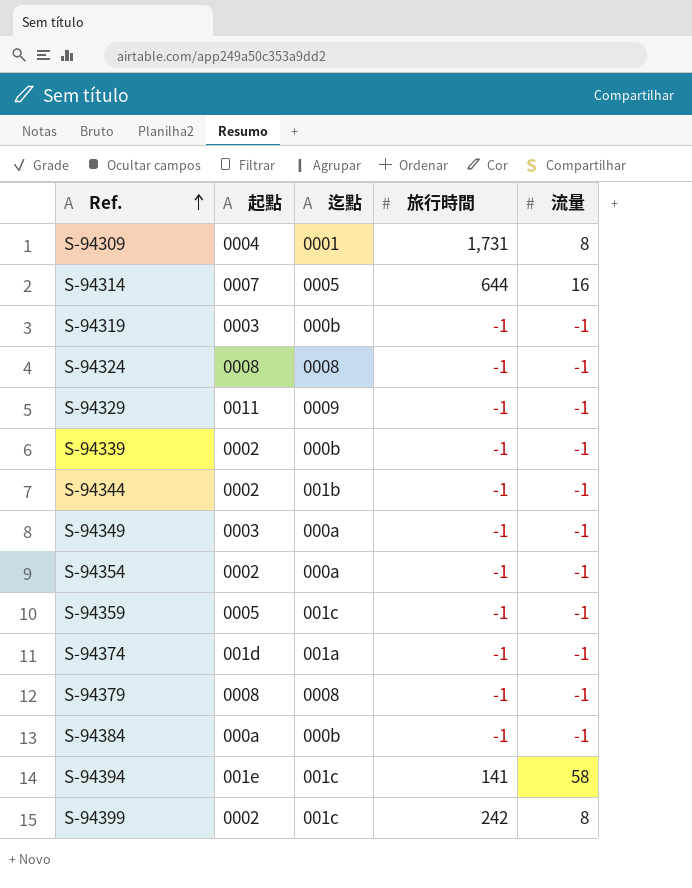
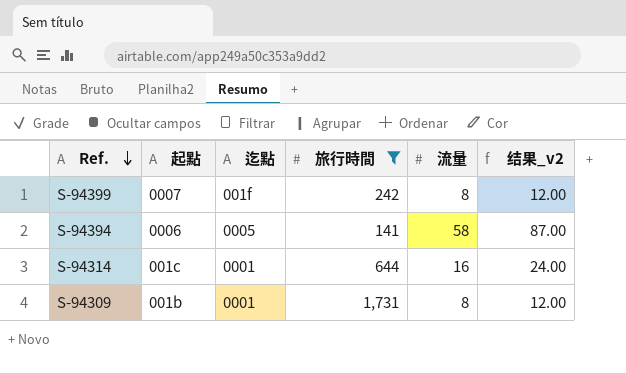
filter: none -> 旅行時間 != -1
row order: Ref. ascending -> Ref. descending
column 结果_v2 | formula: none -> [流量] * 1.5
S-94399 | 起點: 0002 -> 0007
S-94399 | 迄點: 001c -> 001f
S-94394 | 起點: 001e -> 0006
S-94394 | 迄點: 001c -> 0005
S-94314 | 起點: 0007 -> 001c
S-94314 | 迄點: 0005 -> 0001
S-94309 | 起點: 0004 -> 001b

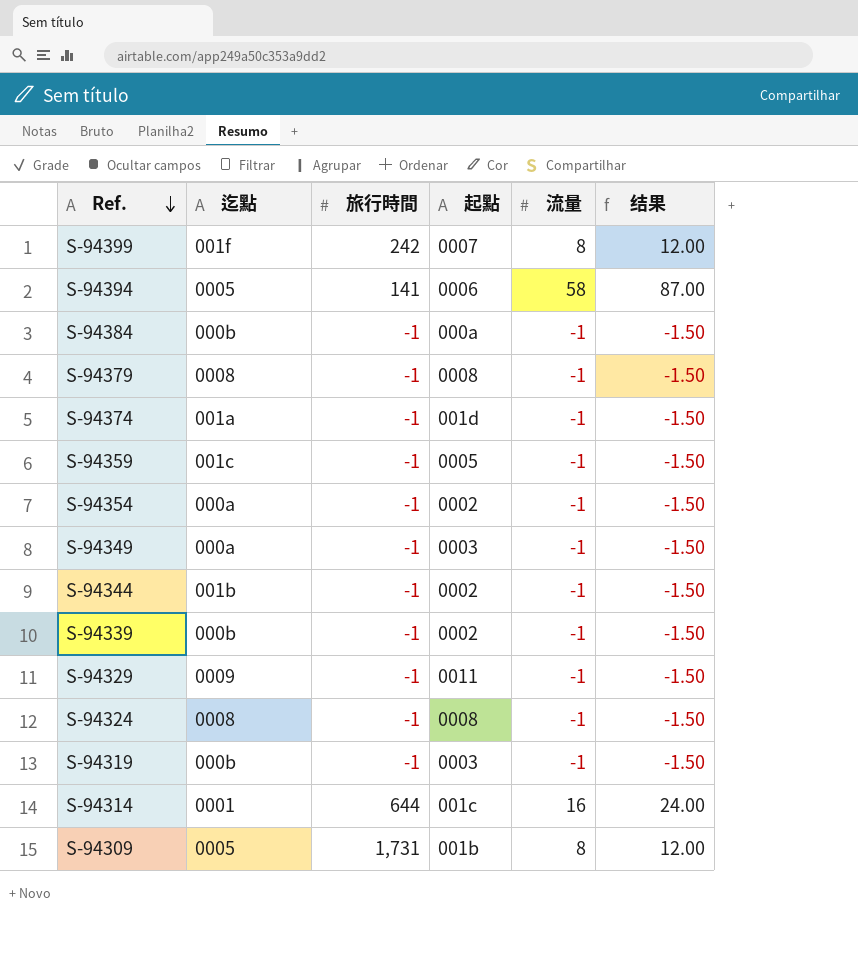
filter: 旅行時間 != -1 -> none
column 起點 | position: 2 -> 4
column name: 结果_v2 -> 结果
S-94309 | 迄點: 0001 -> 0005

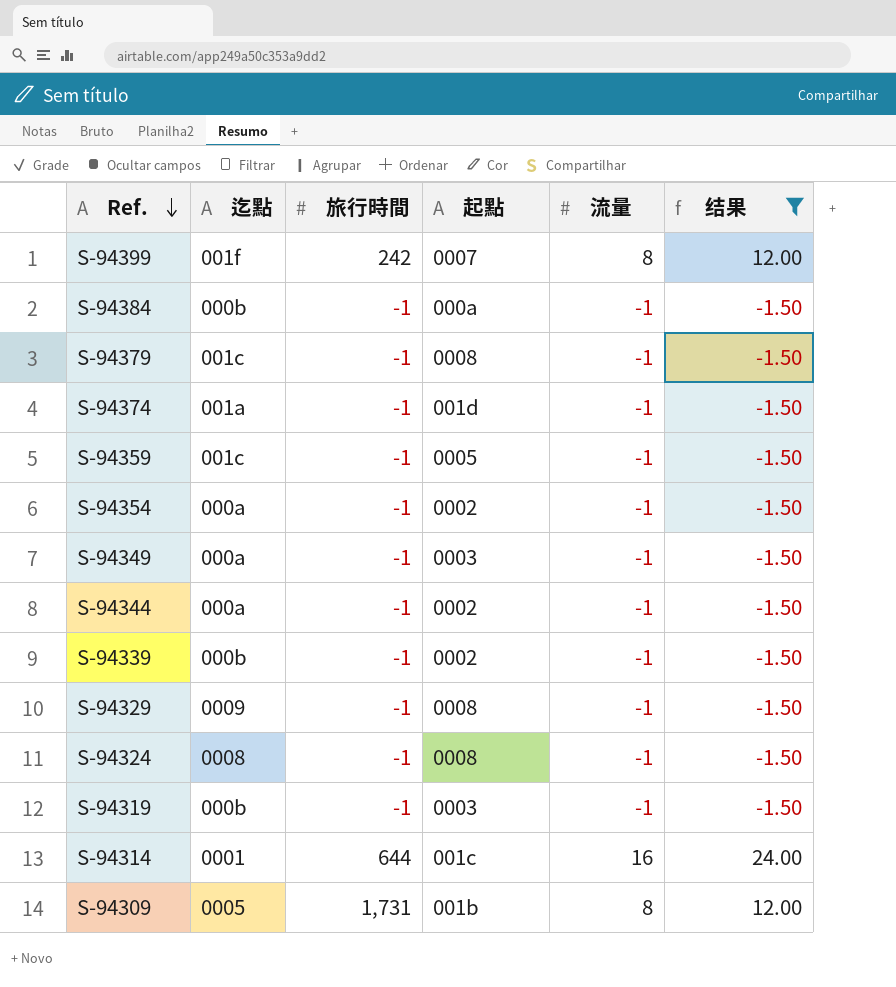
filter: none -> 结果 != 87.00
S-94379 | 迄點: 0008 -> 001c
S-94344 | 迄點: 001b -> 000a
S-94329 | 起點: 0011 -> 0008

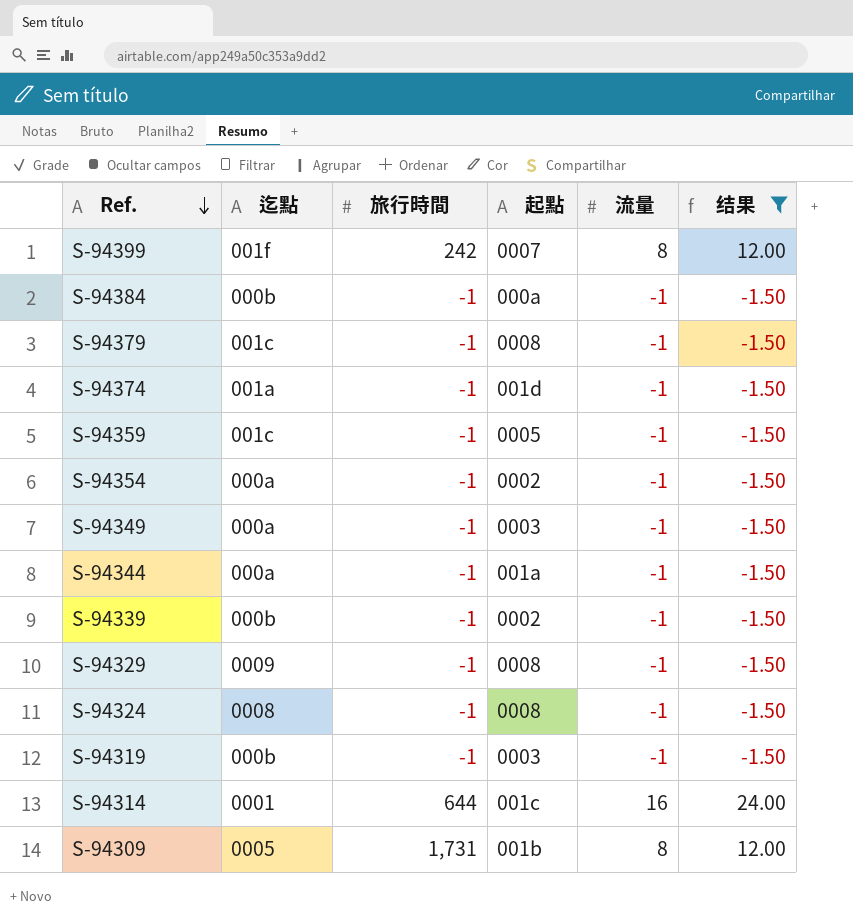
S-94344 | 起點: 0002 -> 001a

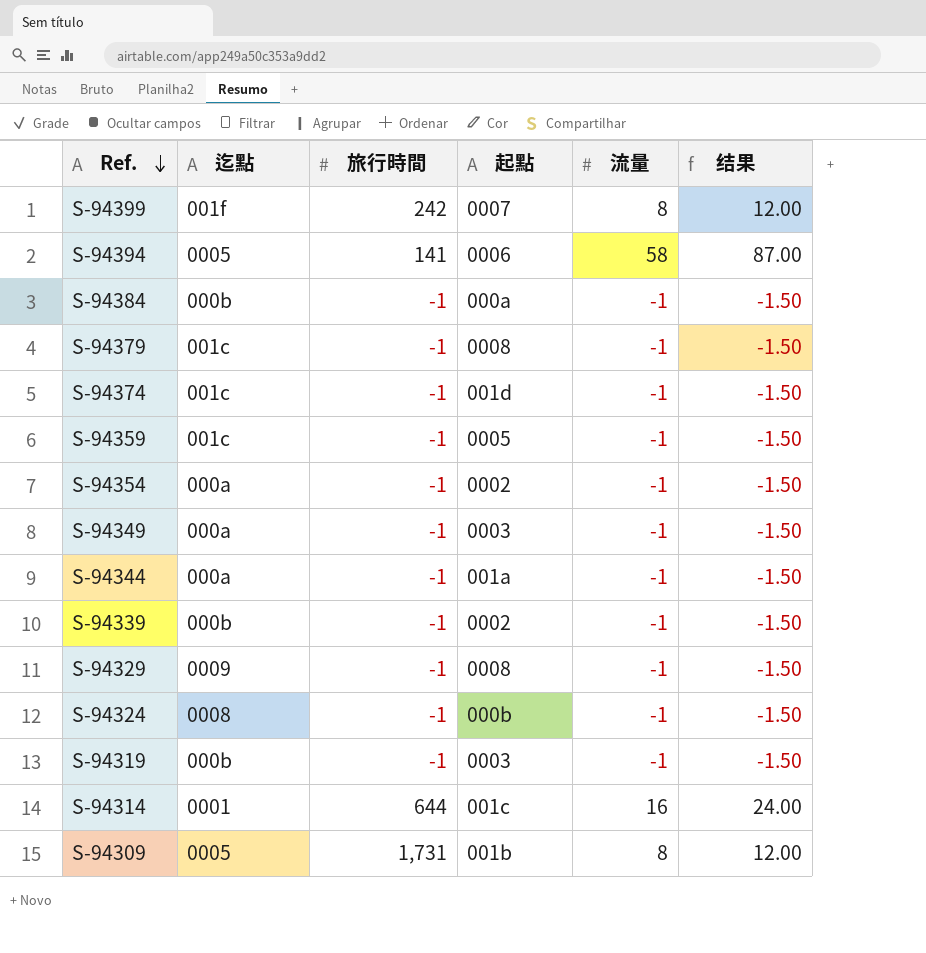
filter: 结果 != 87.00 -> none
S-94374 | 迄點: 001a -> 001c
S-94324 | 起點: 0008 -> 000b

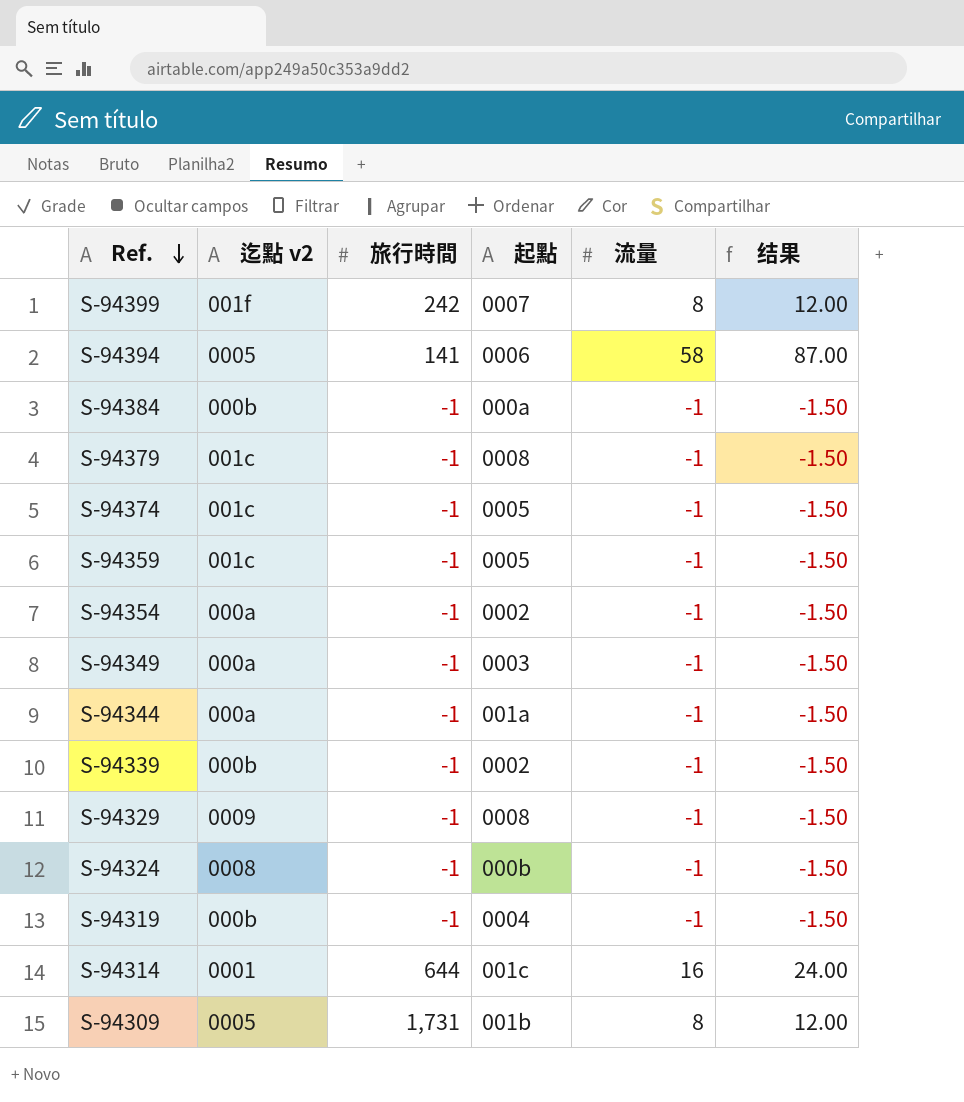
column name: 迄點 -> 迄點 v2
S-94374 | 起點: 001d -> 0005
S-94319 | 起點: 0003 -> 0004

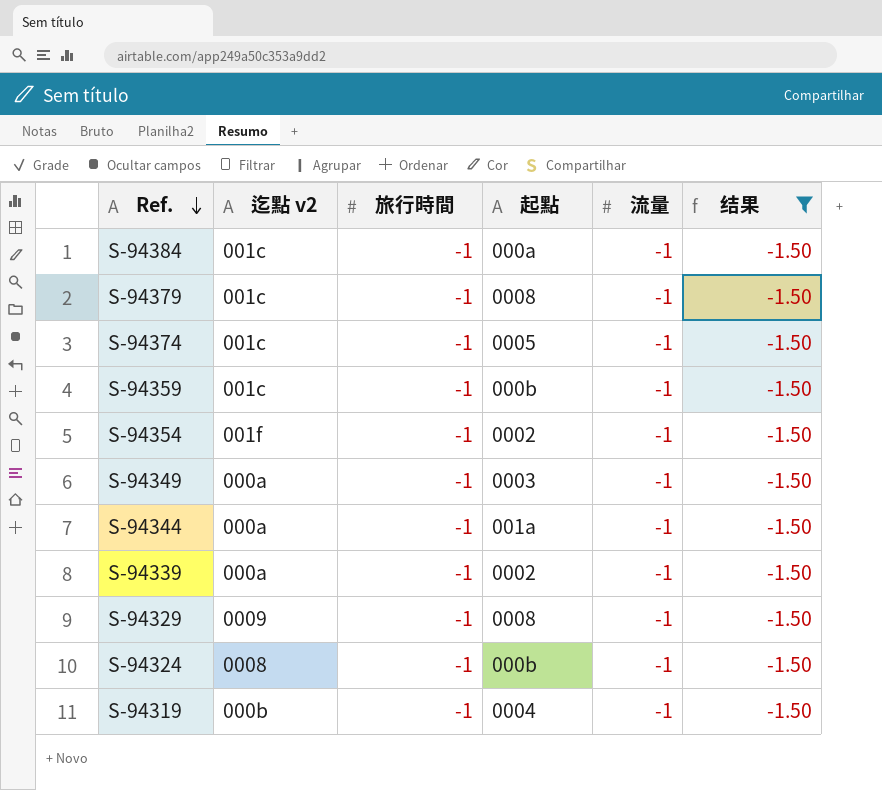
filter: none -> 结果 = -1.50
S-94384 | 迄點 v2: 000b -> 001c
S-94359 | 起點: 0005 -> 000b
S-94354 | 迄點 v2: 000a -> 001f
S-94339 | 迄點 v2: 000b -> 000a

